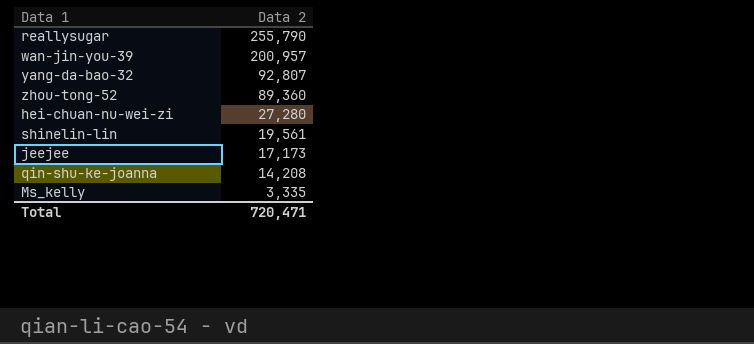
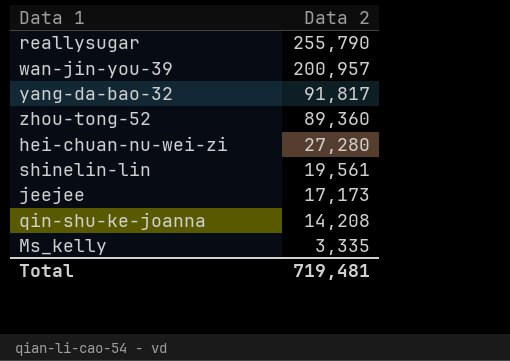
yang-da-bao-32 | Data 2: 92,807 -> 91,817
Total | Data 2: 720,471 -> 719,481

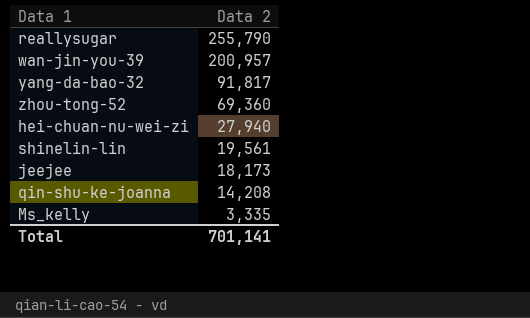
zhou-tong-52 | Data 2: 89,360 -> 69,360
hei-chuan-nu-wei-zi | Data 2: 27,280 -> 27,940
jeejee | Data 2: 17,173 -> 18,173
Total | Data 2: 719,481 -> 701,141

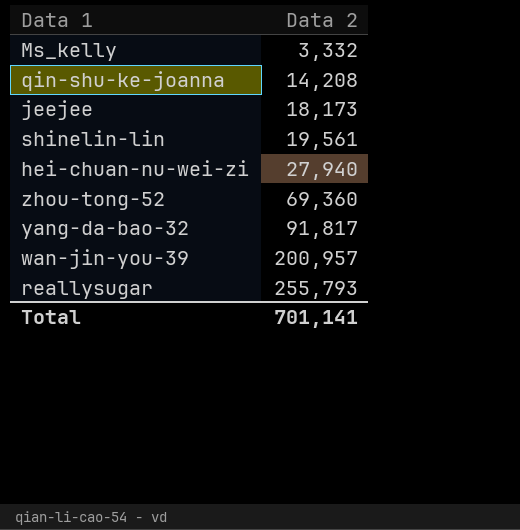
row order: Data 2 descending -> Data 2 ascending
Ms_kelly | Data 2: 3,335 -> 3,332
reallysugar | Data 2: 255,790 -> 255,793

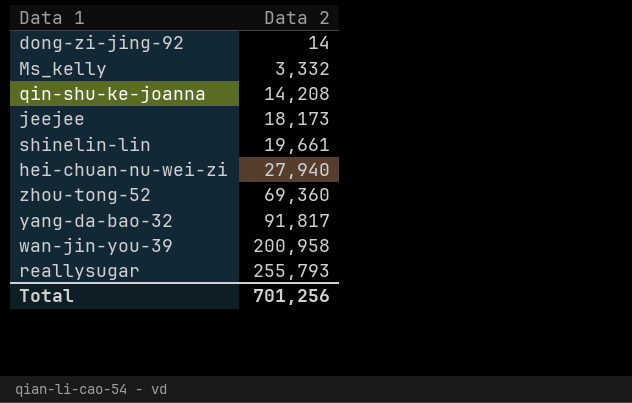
row dong-zi-jing-92: none -> 14
shinelin-lin | Data 2: 19,561 -> 19,661
wan-jin-you-39 | Data 2: 200,957 -> 200,958
Total | Data 2: 701,141 -> 701,256

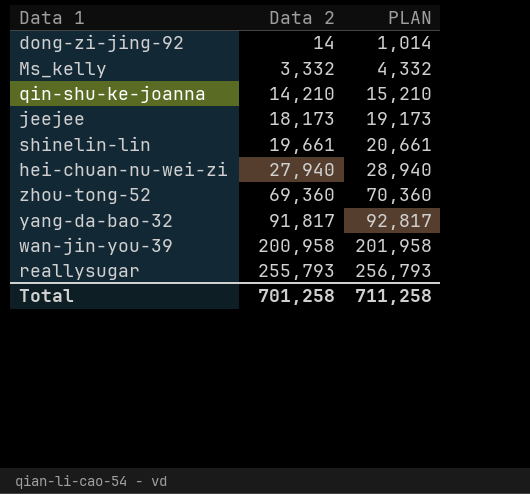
column PLAN | formula: none -> [Data 2] + 1000
qin-shu-ke-joanna | Data 2: 14,208 -> 14,210
Total | Data 2: 701,256 -> 701,258

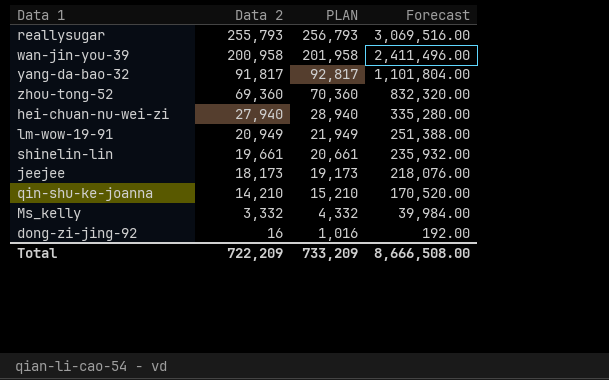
row order: Data 2 ascending -> Data 2 descending
column Forecast | formula: none -> [Data 2] * 12
row lm-wow-19-91: none -> 20,949 | 21,949 | 251,388.00
dong-zi-jing-92 | Data 2: 14 -> 16
dong-zi-jing-92 | PLAN: 1,014 -> 1,016
Total | Data 2: 701,258 -> 722,209
Total | PLAN: 711,258 -> 733,209

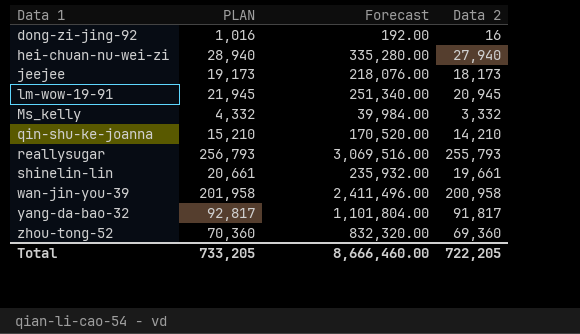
row order: Data 2 descending -> Data 1 ascending
column Data 2 | position: 2 -> 4
lm-wow-19-91 | PLAN: 21,949 -> 21,945
lm-wow-19-91 | Forecast: 251,388.00 -> 251,340.00
lm-wow-19-91 | Data 2: 20,949 -> 20,945
Total | PLAN: 733,209 -> 733,205
Total | Forecast: 8,666,508.00 -> 8,666,460.00
Total | Data 2: 722,209 -> 722,205

